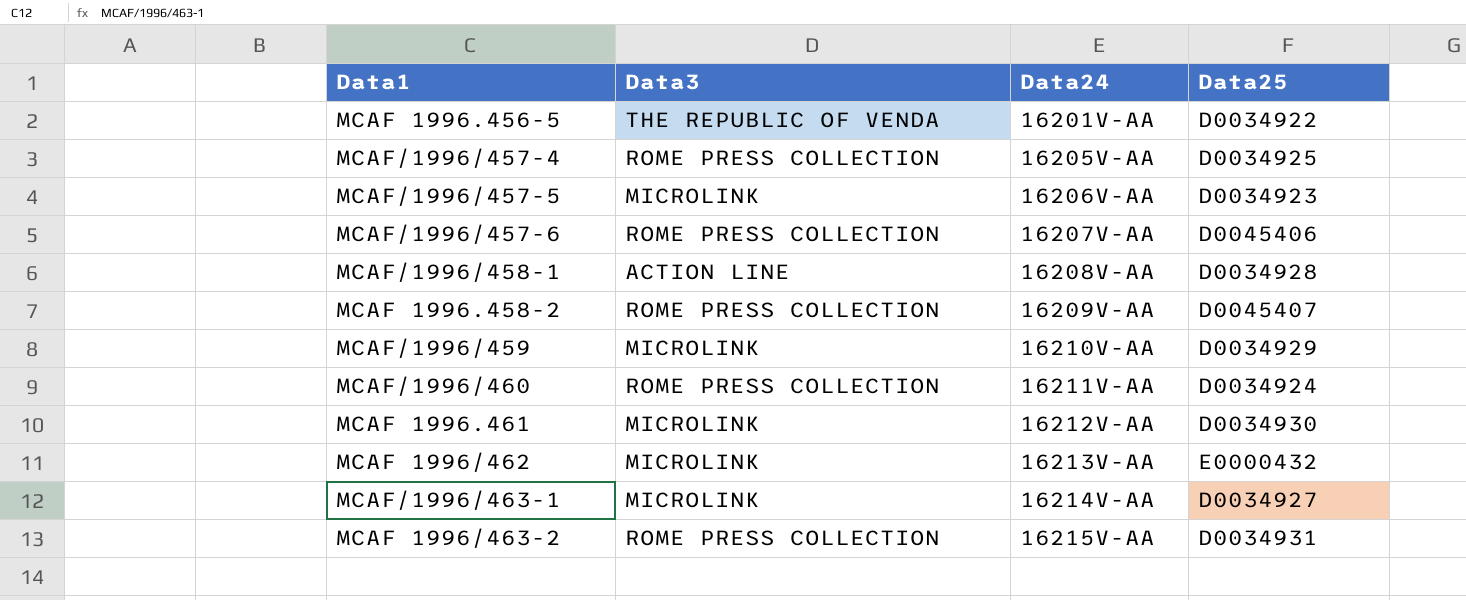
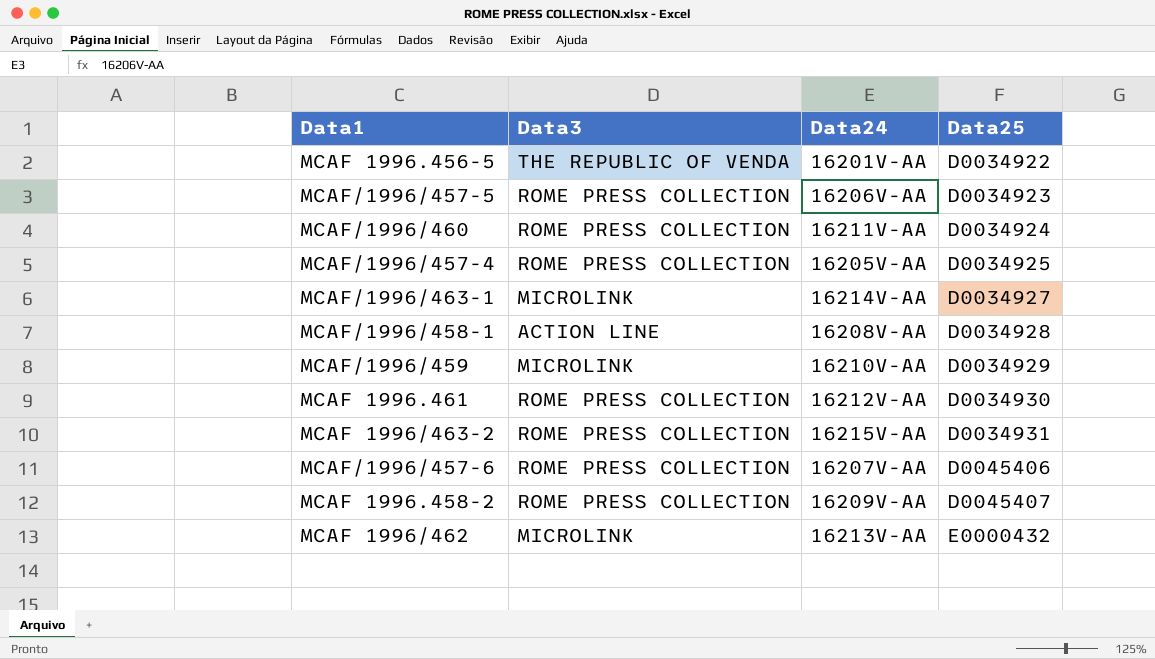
row order: Data24 ascending -> Data25 ascending
MCAF/1996/457-5 | Data3: MICROLINK -> ROME PRESS COLLECTION
MCAF 1996.461 | Data3: MICROLINK -> ROME PRESS COLLECTION

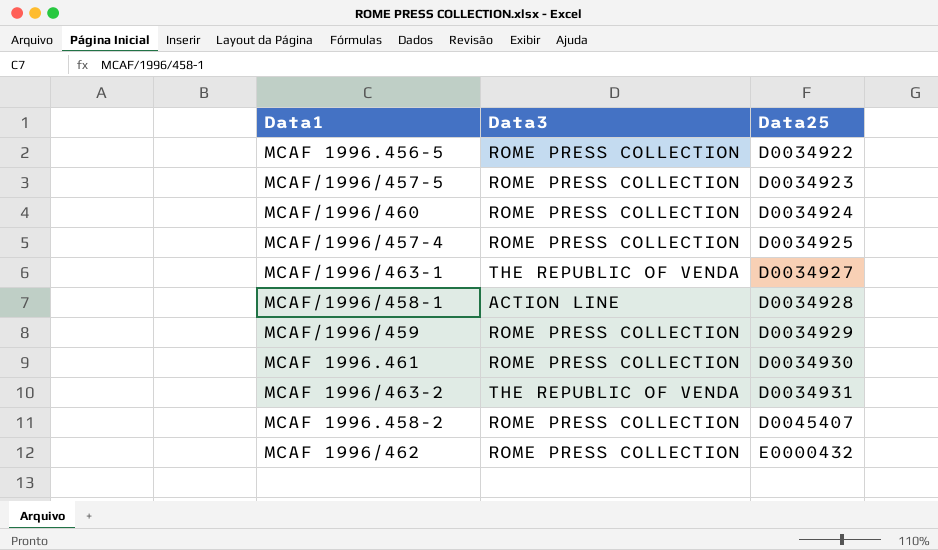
column Data24 | position: 3 -> none
row MCAF/1996/457-6: ROME PRESS COLLECTION | 16207V-AA | D0045406 -> none
MCAF 1996.456-5 | Data3: THE REPUBLIC OF VENDA -> ROME PRESS COLLECTION
MCAF/1996/463-1 | Data3: MICROLINK -> THE REPUBLIC OF VENDA
MCAF/1996/459 | Data3: MICROLINK -> ROME PRESS COLLECTION
MCAF 1996/463-2 | Data3: ROME PRESS COLLECTION -> THE REPUBLIC OF VENDA
MCAF 1996/462 | Data3: MICROLINK -> ROME PRESS COLLECTION

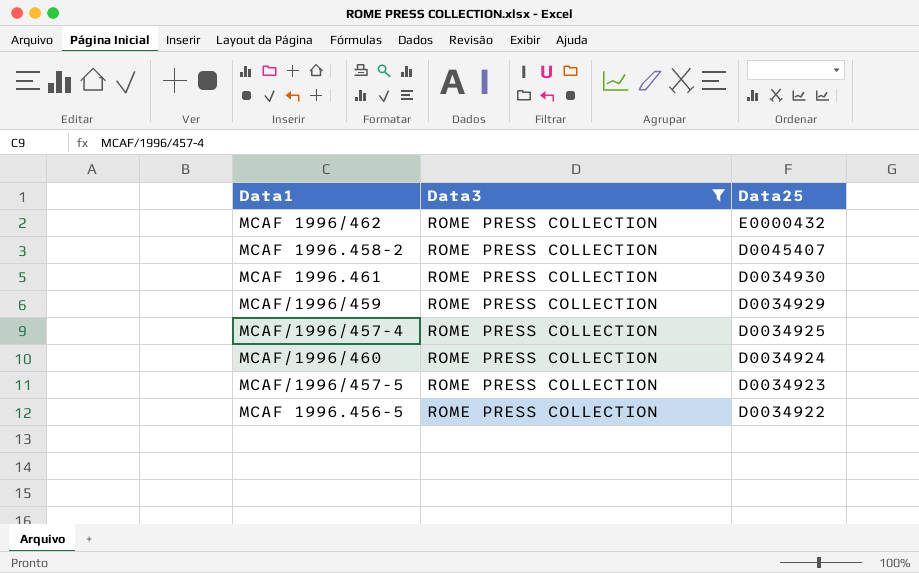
filter: none -> Data3 = ROME PRESS COLLECTION
row order: Data25 ascending -> Data25 descending

